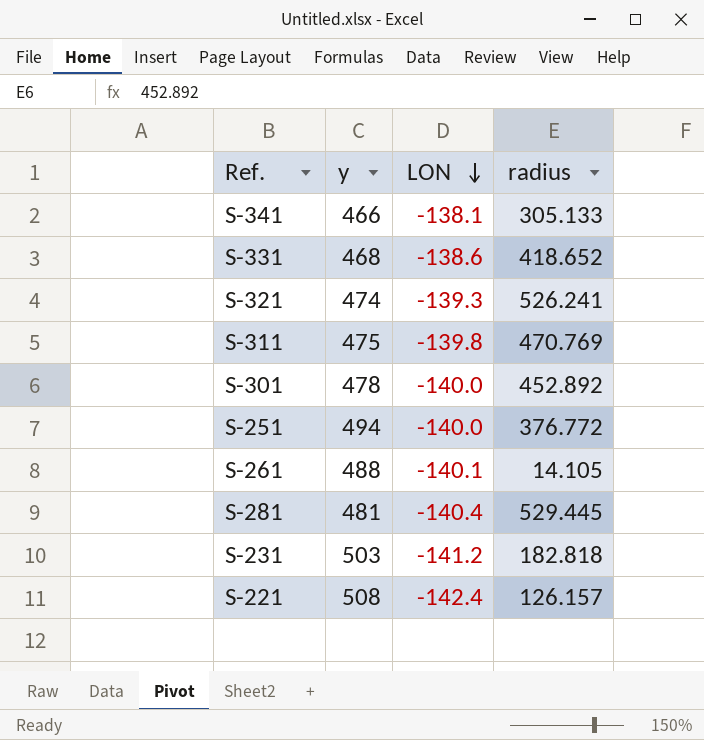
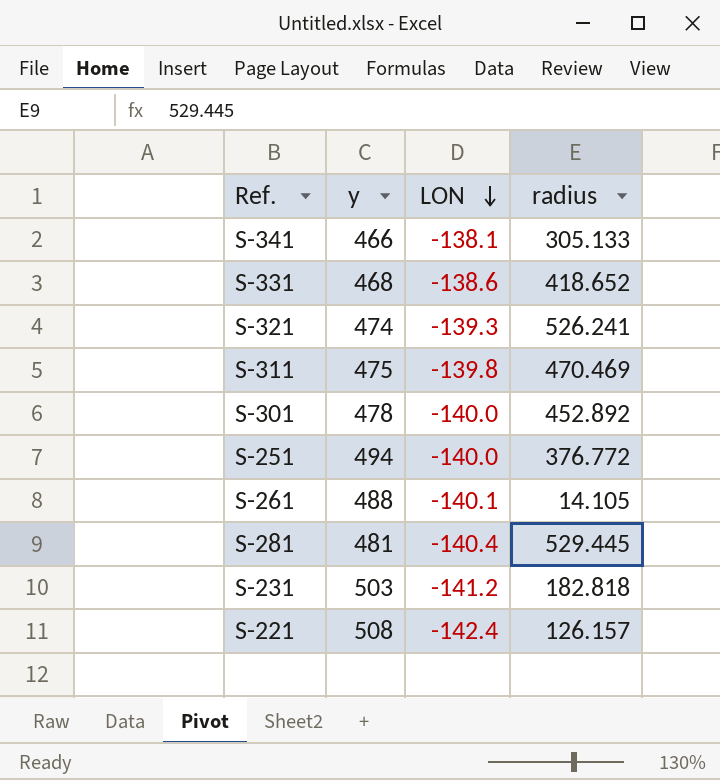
S-311 | radius: 470.769 -> 470.469

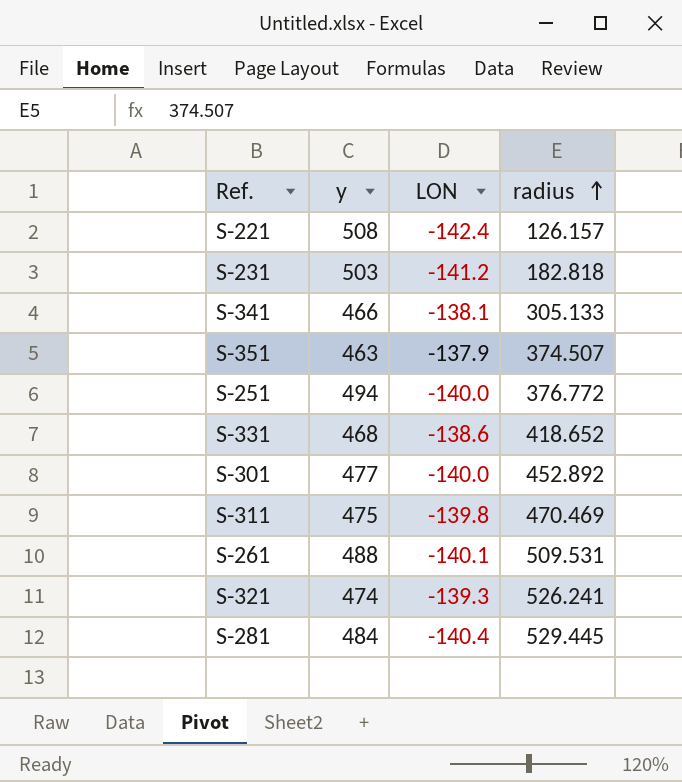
row order: LON descending -> radius ascending
row S-351: none -> 463 | -137.9 | 374.507
S-301 | y: 478 -> 477
S-261 | radius: 14.105 -> 509.531
S-281 | y: 481 -> 484

